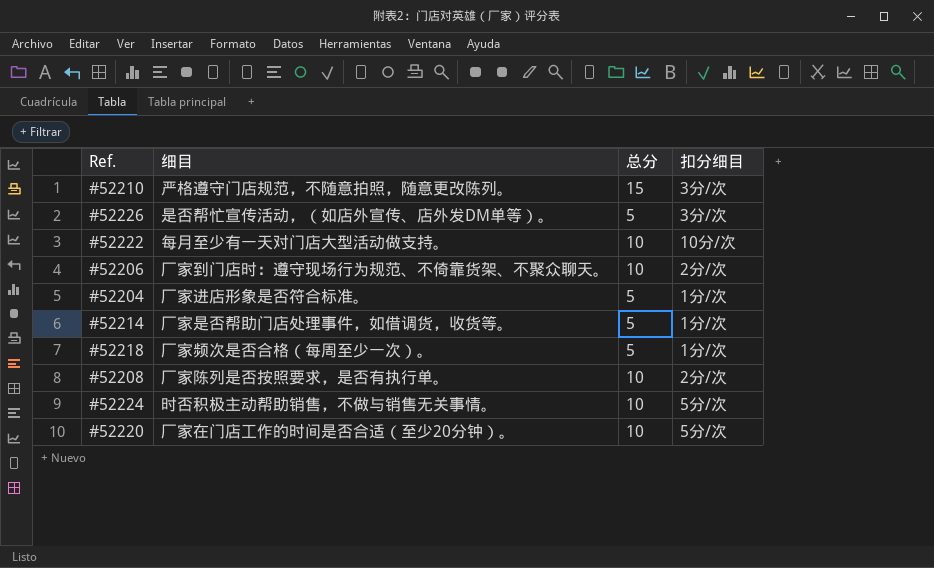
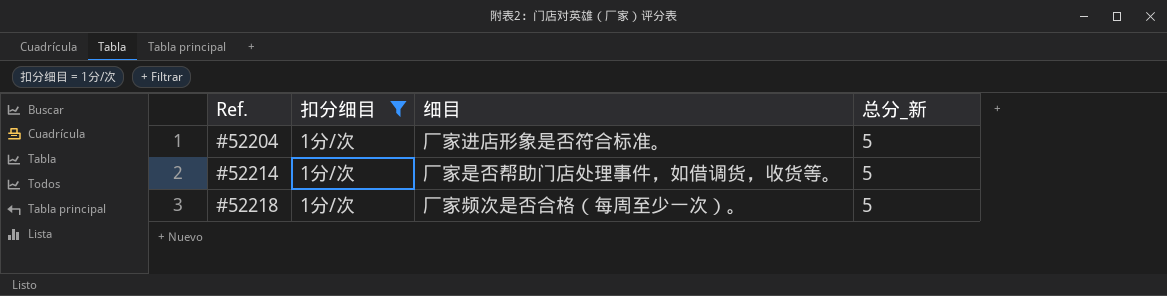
filter: none -> 扣分细目 = 1分/次
column 扣分细目 | position: 4 -> 2
column name: 总分 -> 总分_新

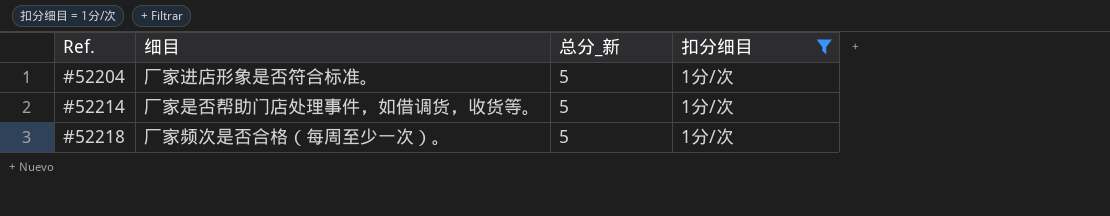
column 扣分细目 | position: 2 -> 4

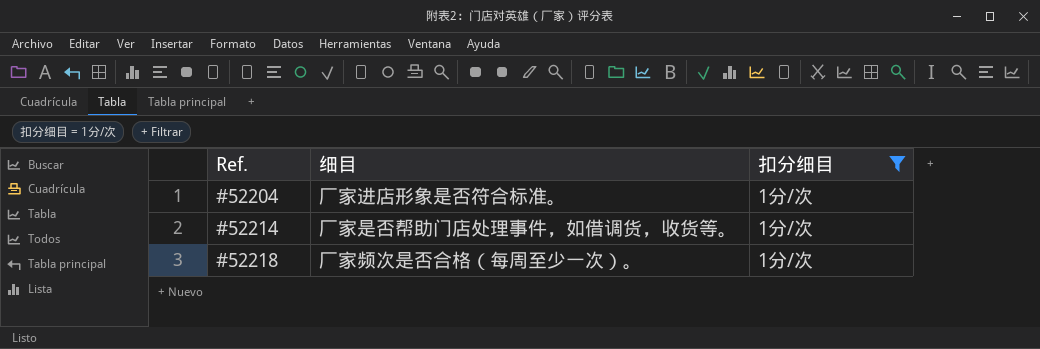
column 总分_新 | position: 3 -> none

